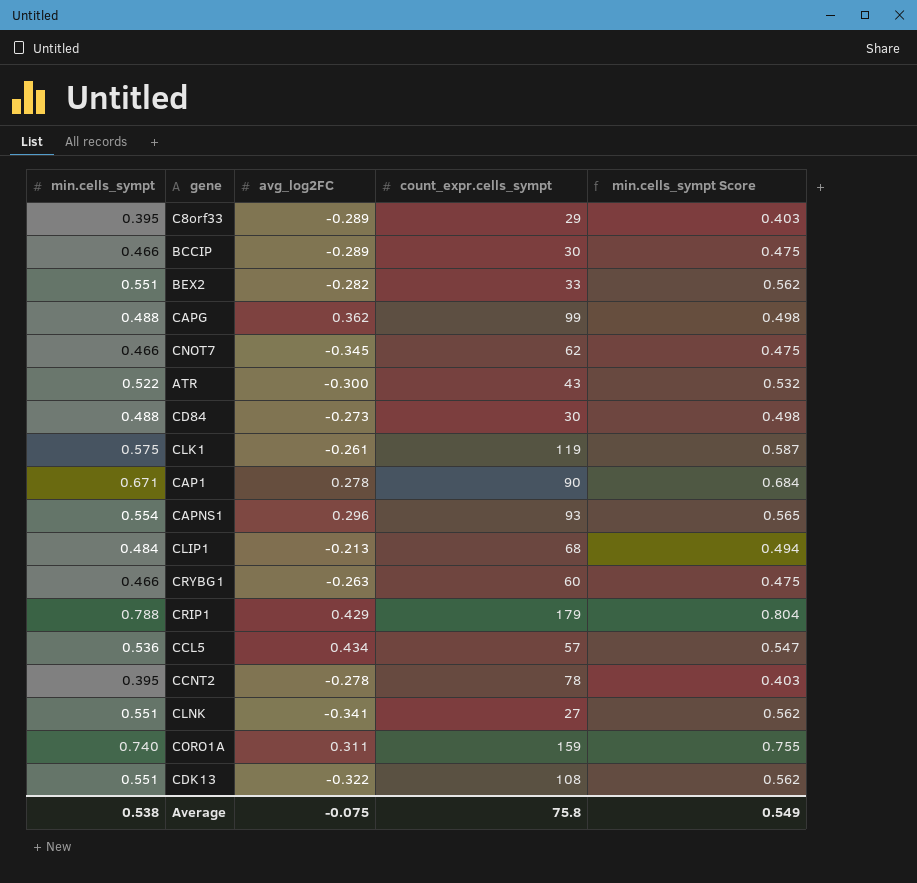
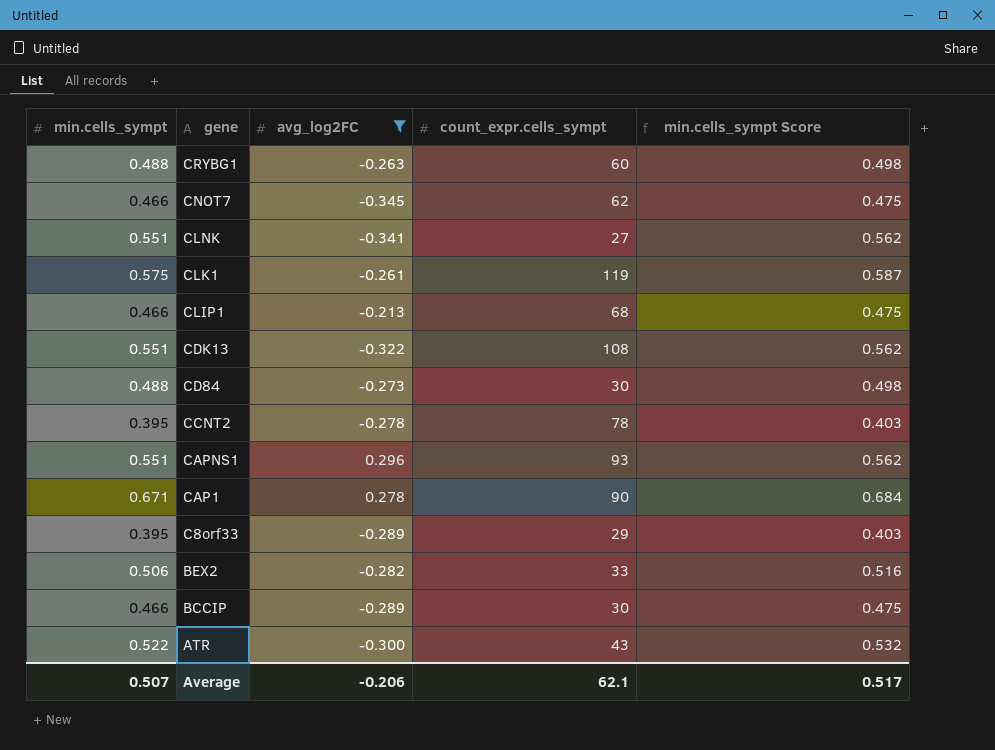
filter: none -> avg_log2FC <= 0.296
row order: none -> gene descending
CRYBG1 | min.cells_sympt: 0.466 -> 0.488
CRYBG1 | min.cells_sympt Score: 0.475 -> 0.498
CLIP1 | min.cells_sympt: 0.484 -> 0.466
CLIP1 | min.cells_sympt Score: 0.494 -> 0.475
CAPNS1 | min.cells_sympt: 0.554 -> 0.551
CAPNS1 | min.cells_sympt Score: 0.565 -> 0.562
BEX2 | min.cells_sympt: 0.551 -> 0.506
BEX2 | min.cells_sympt Score: 0.562 -> 0.516
Average | min.cells_sympt: 0.538 -> 0.507
Average | avg_log2FC: -0.075 -> -0.206
Average | count_expr.cells_sympt: 75.8 -> 62.1
Average | min.cells_sympt Score: 0.549 -> 0.517

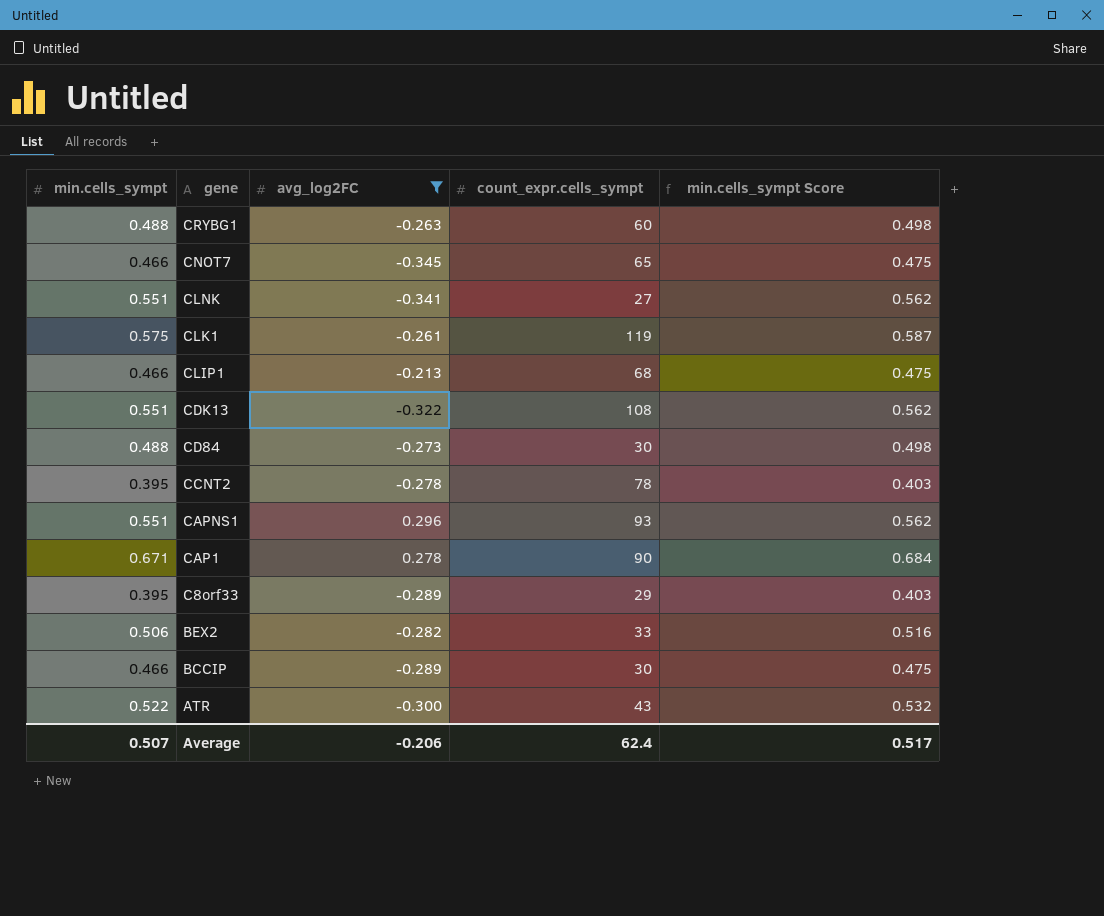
CNOT7 | count_expr.cells_sympt: 62 -> 65
Average | count_expr.cells_sympt: 62.1 -> 62.4

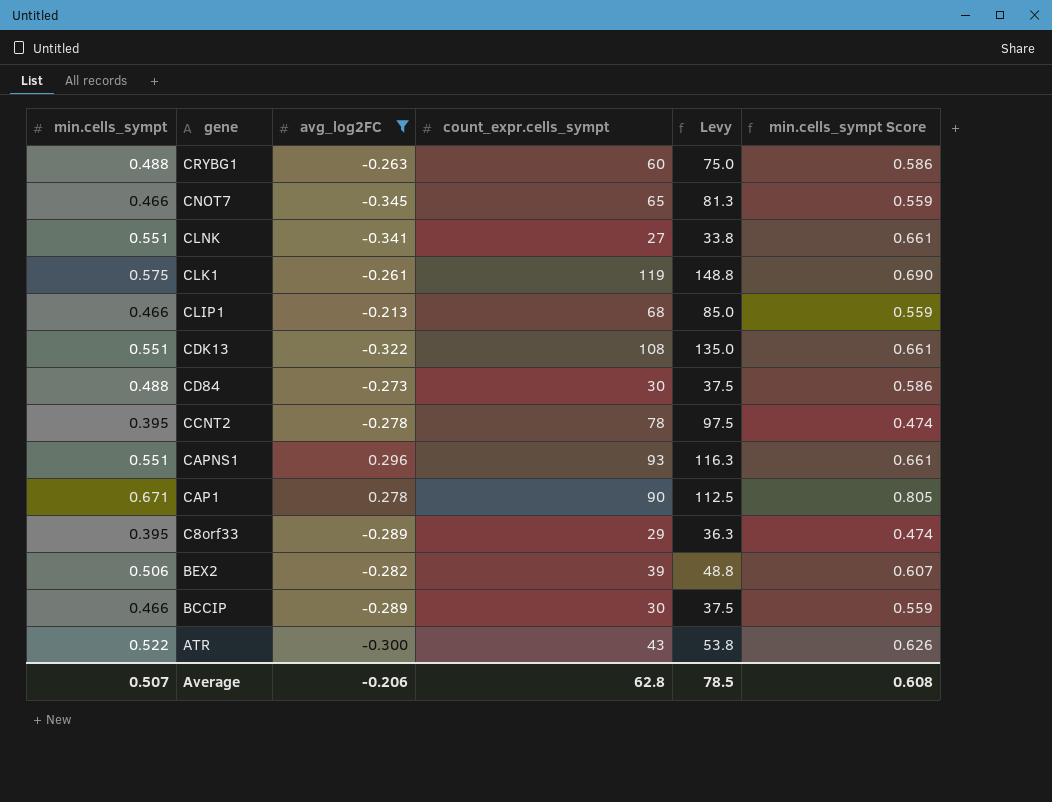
column Levy | formula: none -> [count_expr.cells_sympt] * 1.25
column min.cells_sympt Score | formula: [min.cells_sympt] * 1.02 -> [min.cells_sympt] * 1.2
BEX2 | count_expr.cells_sympt: 33 -> 39
Average | count_expr.cells_sympt: 62.4 -> 62.8
Average | min.cells_sympt Score: 0.517 -> 0.608

